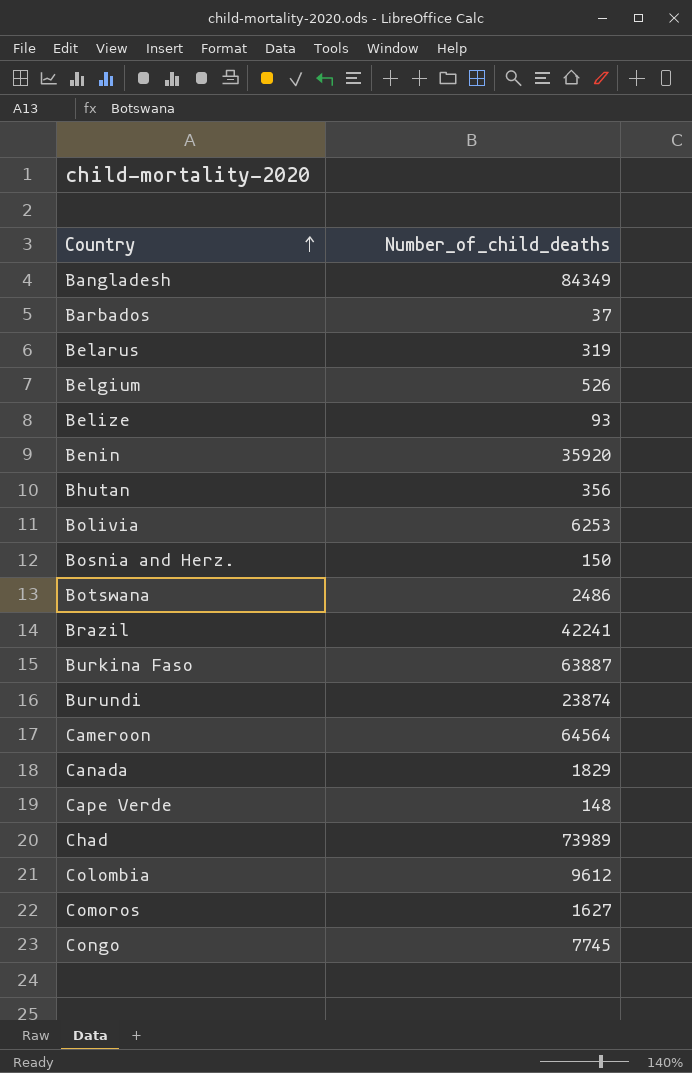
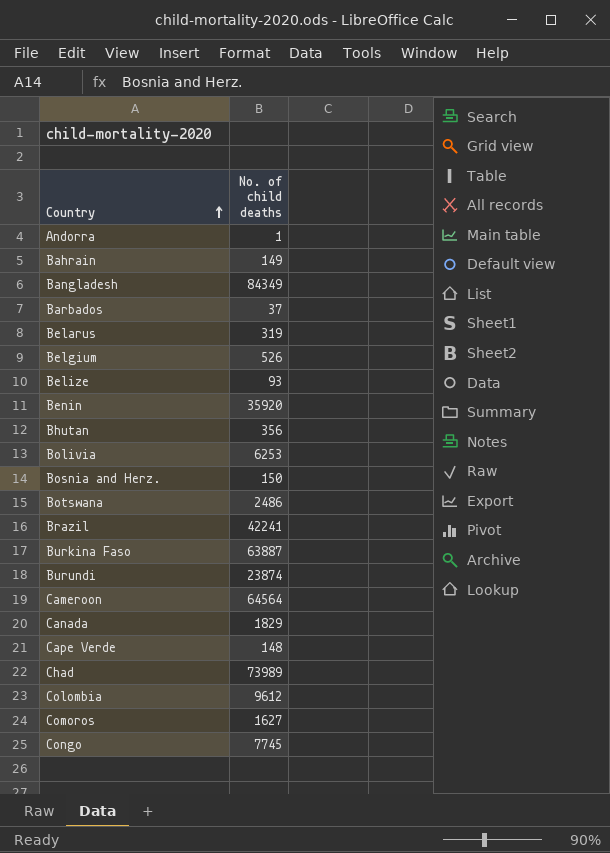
column name: Number_of_child_deaths -> No. of child deaths
row Andorra: none -> 1
row Bahrain: none -> 149

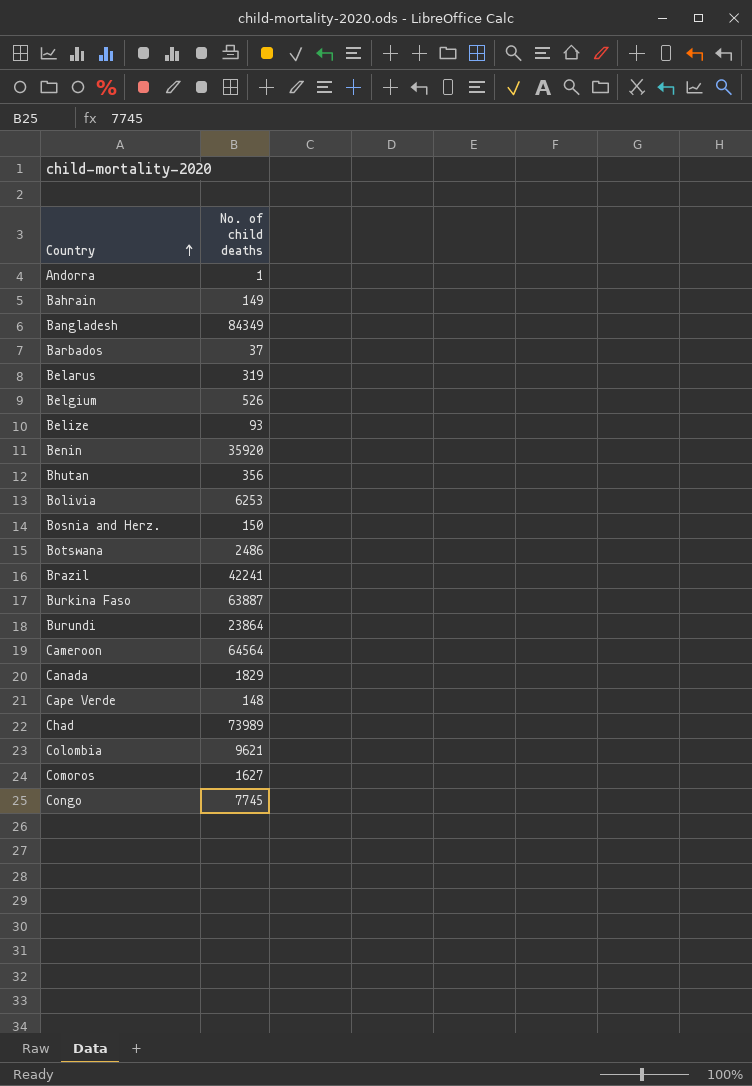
Burundi | No. of child deaths: 23874 -> 23864
Colombia | No. of child deaths: 9612 -> 9621

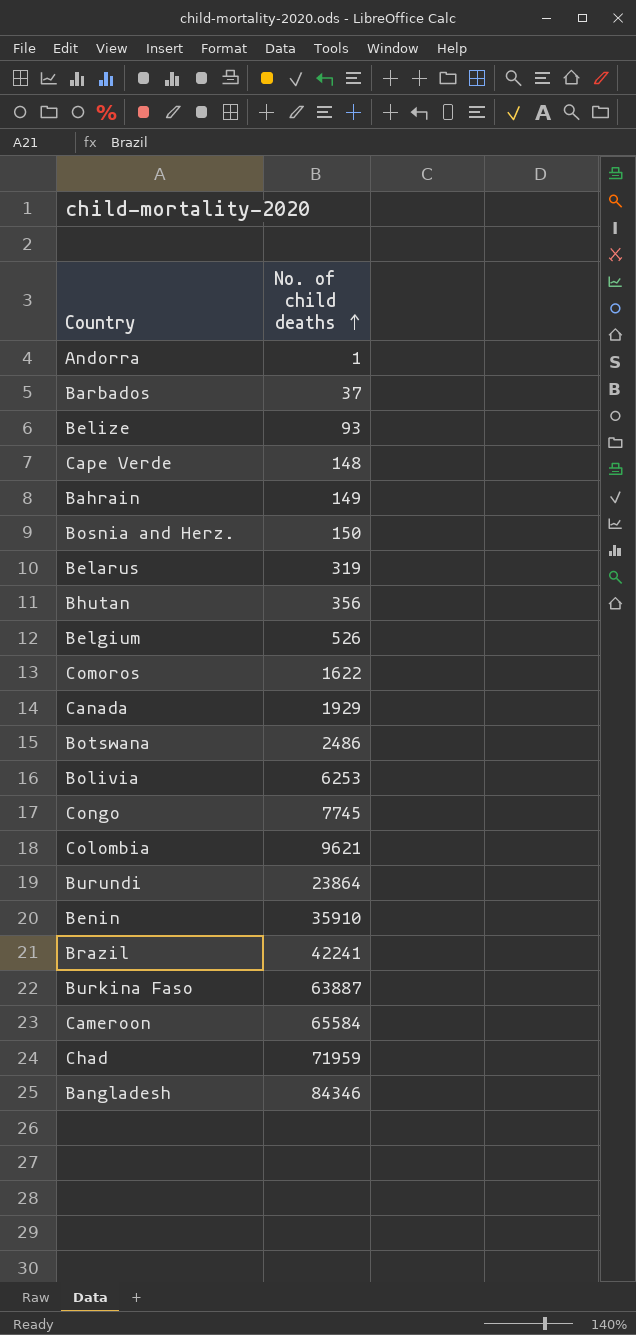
row order: Country ascending -> No. of child deaths ascending
Comoros | No. of child deaths: 1627 -> 1622
Canada | No. of child deaths: 1829 -> 1929
Benin | No. of child deaths: 35920 -> 35910
Cameroon | No. of child deaths: 64564 -> 65584
Chad | No. of child deaths: 73989 -> 71959
Bangladesh | No. of child deaths: 84349 -> 84346

